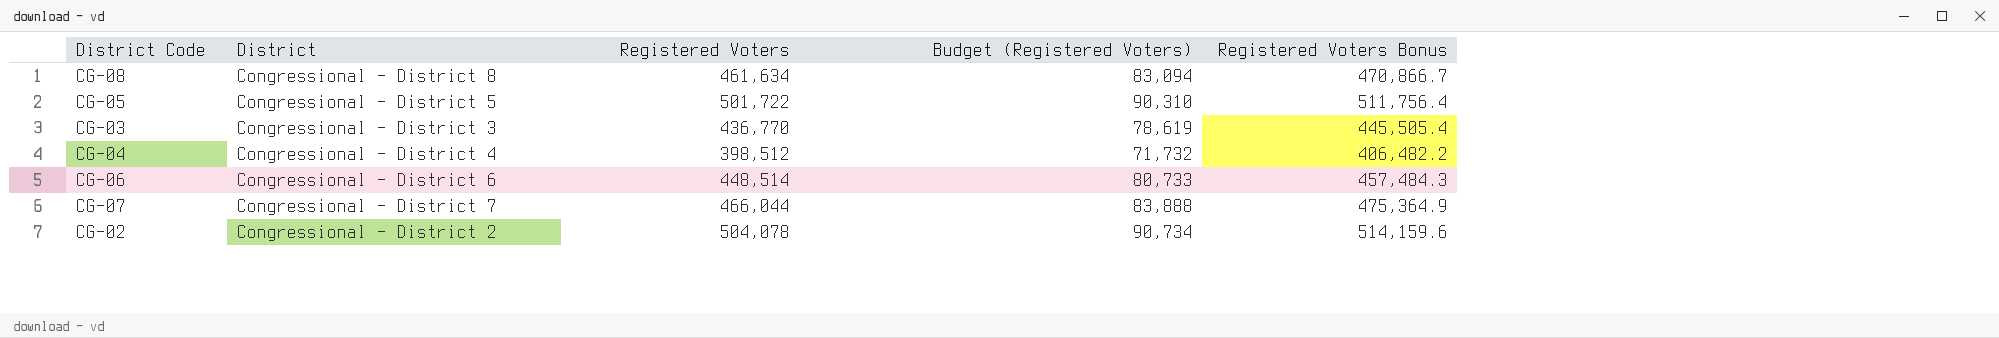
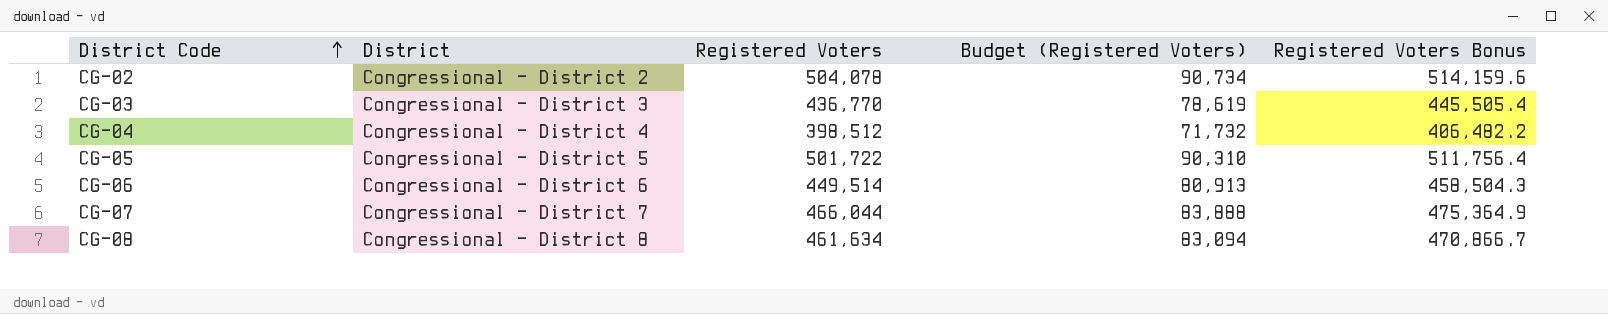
row order: none -> District Code ascending
CG-06 | Registered Voters: 448,514 -> 449,514
CG-06 | Budget (Registered Voters): 80,733 -> 80,913
CG-06 | Registered Voters Bonus: 457,484.3 -> 458,504.3

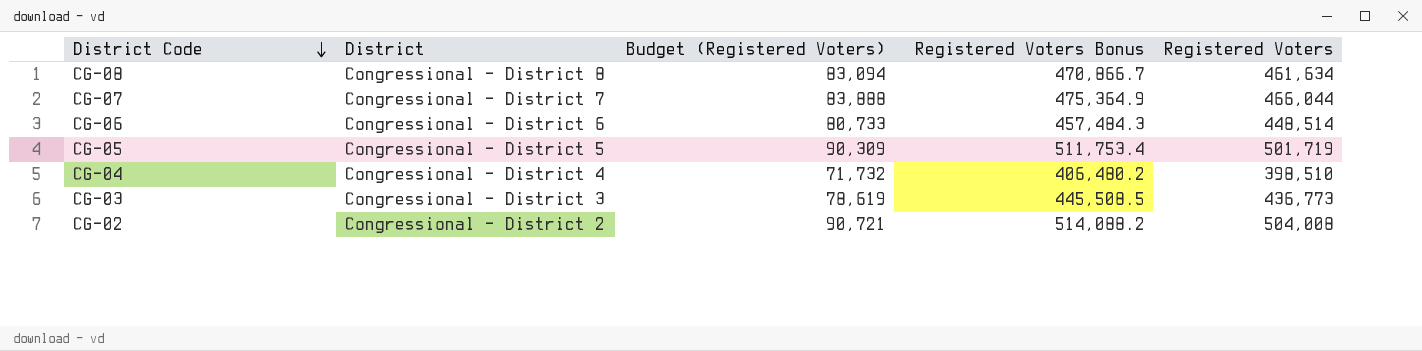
row order: District Code ascending -> District Code descending
column Registered Voters | position: 3 -> 5
CG-06 | Budget (Registered Voters): 80,913 -> 80,733
CG-06 | Registered Voters Bonus: 458,504.3 -> 457,484.3
CG-06 | Registered Voters: 449,514 -> 448,514
CG-05 | Budget (Registered Voters): 90,310 -> 90,309
CG-05 | Registered Voters Bonus: 511,756.4 -> 511,753.4
CG-05 | Registered Voters: 501,722 -> 501,719
CG-04 | Registered Voters Bonus: 406,482.2 -> 406,480.2
CG-04 | Registered Voters: 398,512 -> 398,510
CG-03 | Registered Voters Bonus: 445,505.4 -> 445,508.5
CG-03 | Registered Voters: 436,770 -> 436,773
CG-02 | Budget (Registered Voters): 90,734 -> 90,721
CG-02 | Registered Voters Bonus: 514,159.6 -> 514,088.2
CG-02 | Registered Voters: 504,078 -> 504,008

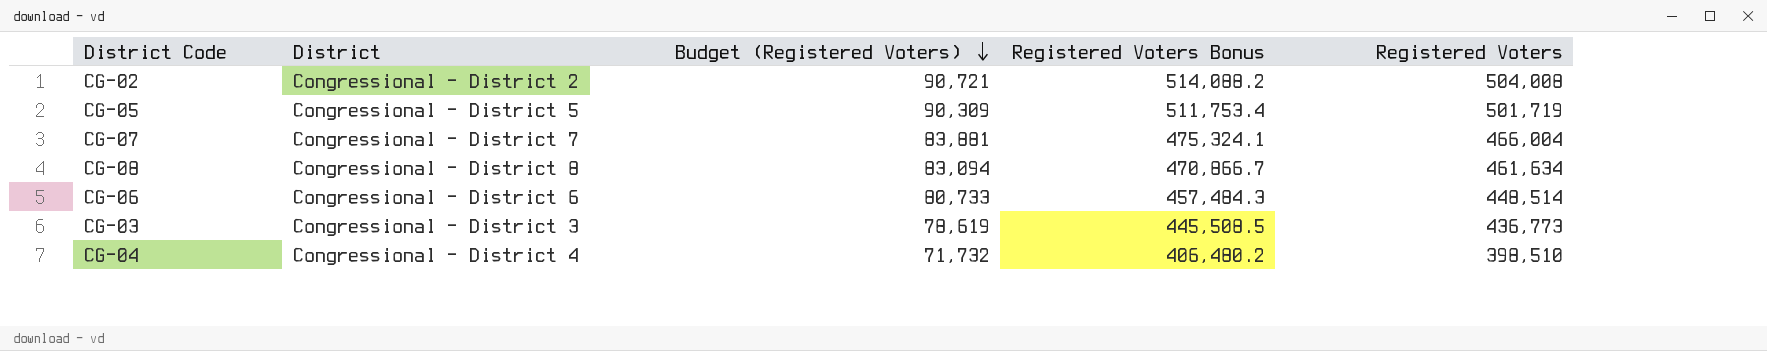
row order: District Code descending -> Budget (Registered Voters) descending
CG-07 | Budget (Registered Voters): 83,888 -> 83,881
CG-07 | Registered Voters Bonus: 475,364.9 -> 475,324.1
CG-07 | Registered Voters: 466,044 -> 466,004

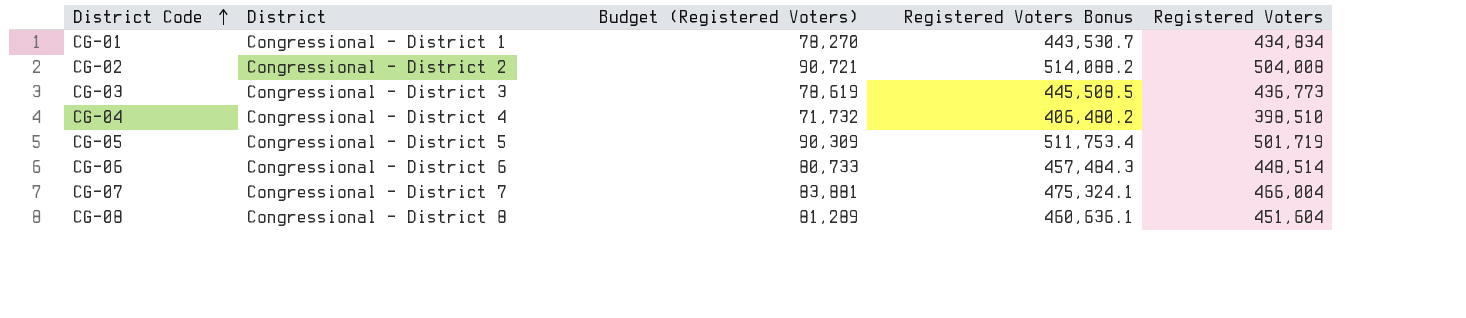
row order: Budget (Registered Voters) descending -> District Code ascending
row CG-01: none -> Congressional - District 1 | 78,270 | 443,530.7 | 434,834
CG-08 | Budget (Registered Voters): 83,094 -> 81,289
CG-08 | Registered Voters Bonus: 470,866.7 -> 460,636.1
CG-08 | Registered Voters: 461,634 -> 451,604

